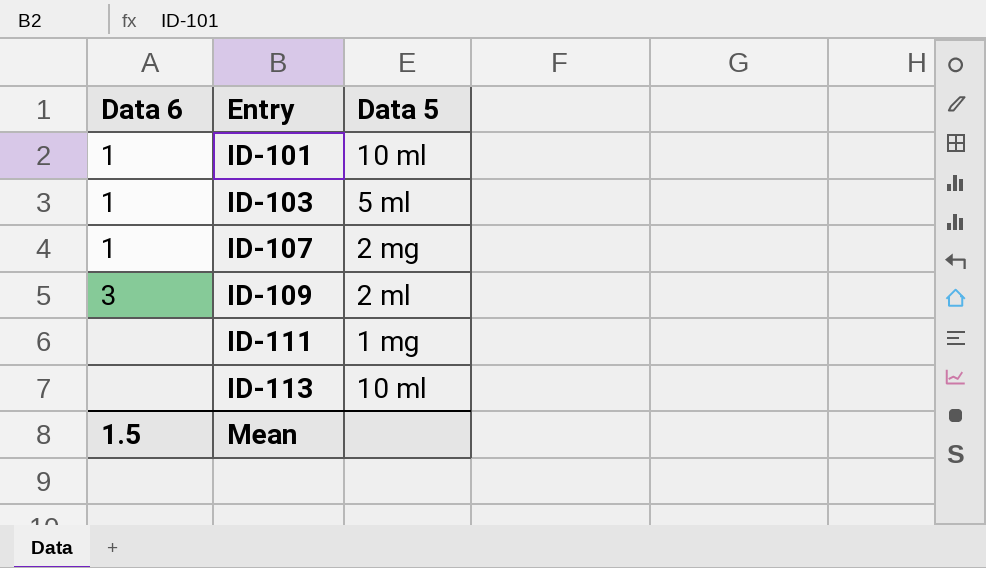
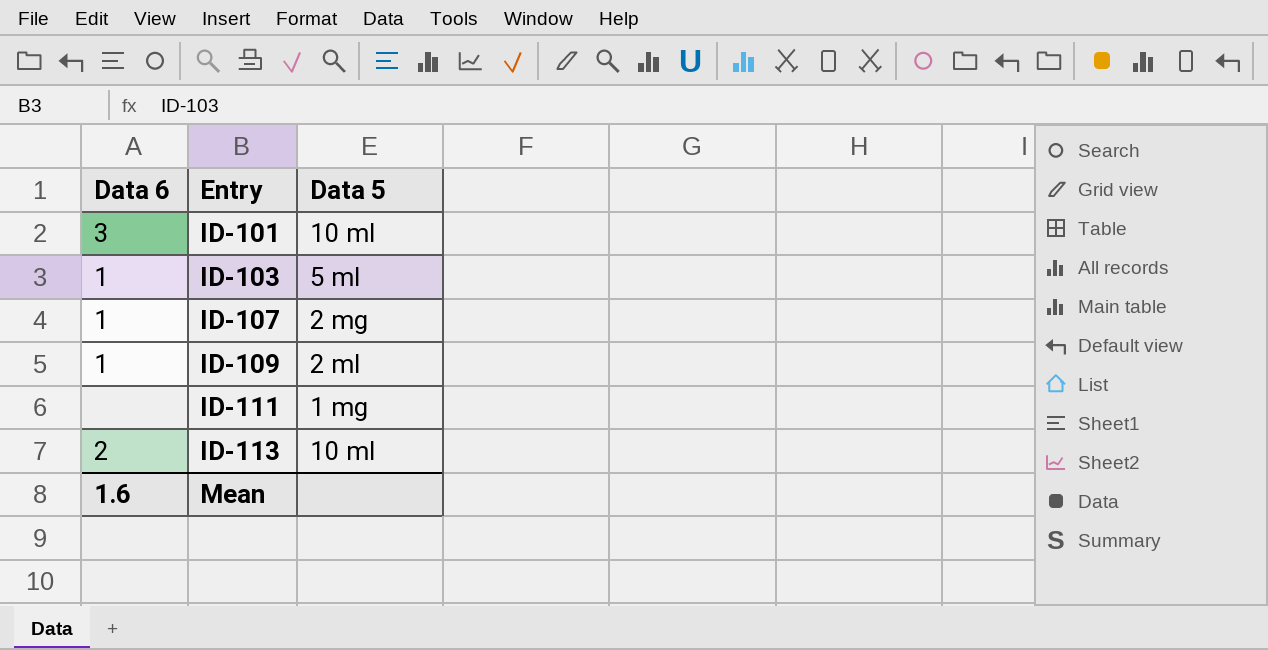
ID-101 | Data 6: 1 -> 3
ID-109 | Data 6: 3 -> 1
ID-113 | Data 6: none -> 2
Mean | Data 6: 1.5 -> 1.6

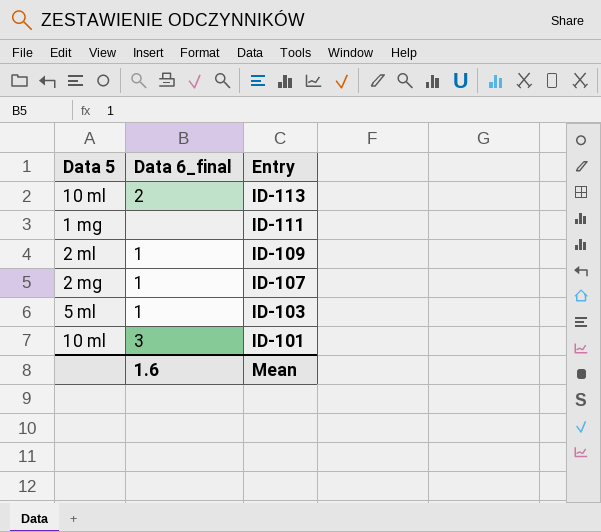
row order: Entry ascending -> Entry descending
column Data 5 | position: 3 -> 1
column name: Data 6 -> Data 6_final

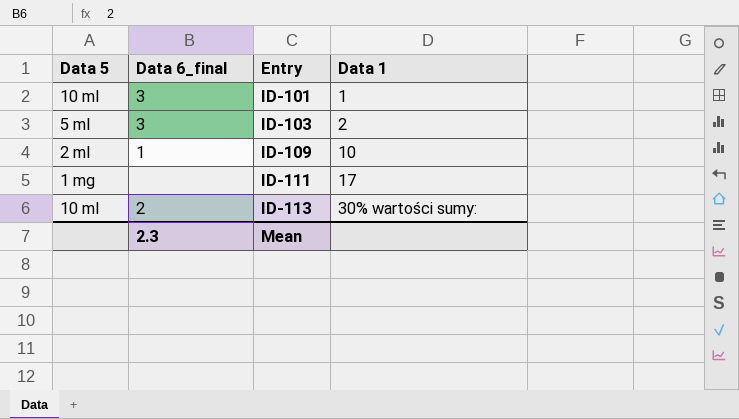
row order: Entry descending -> Entry ascending
column Data 1 | position: none -> 4
row ID-107: 2 mg | 1 -> none
ID-103 | Data 6_final: 1 -> 3
Mean | Data 6_final: 1.6 -> 2.3

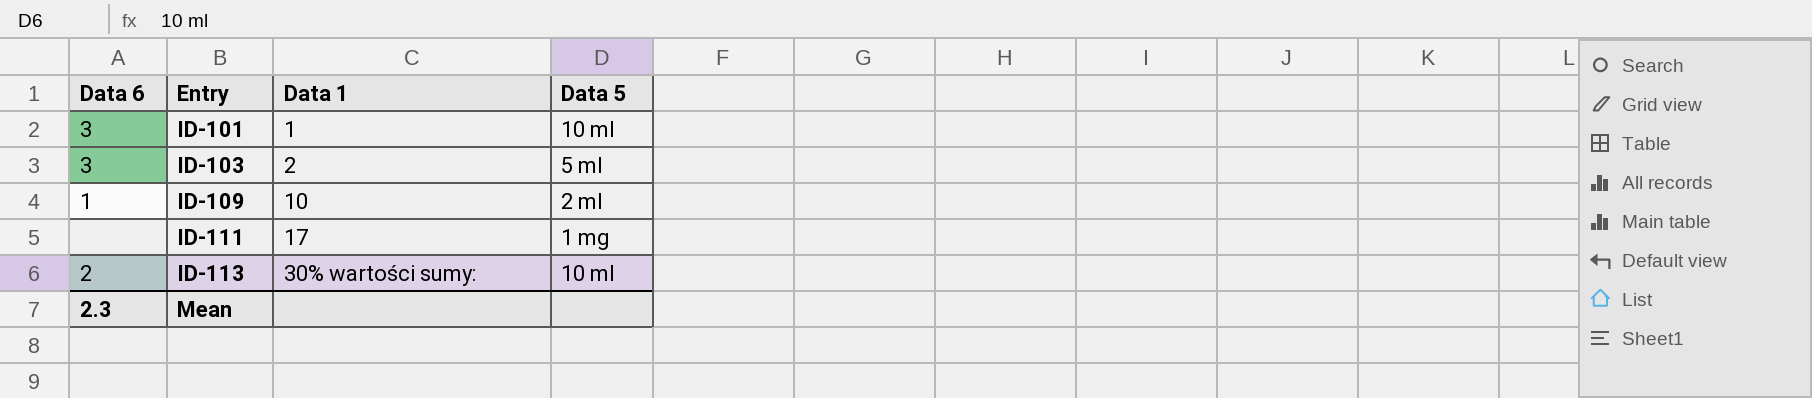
column name: Data 6_final -> Data 6
column Data 5 | position: 1 -> 4

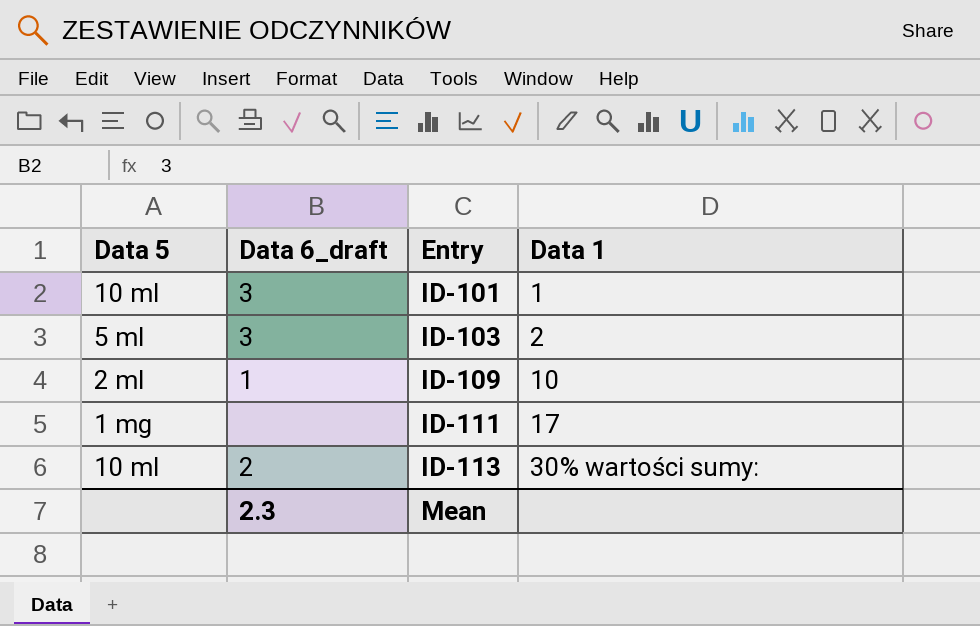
column Data 5 | position: 4 -> 1
column name: Data 6 -> Data 6_draft

